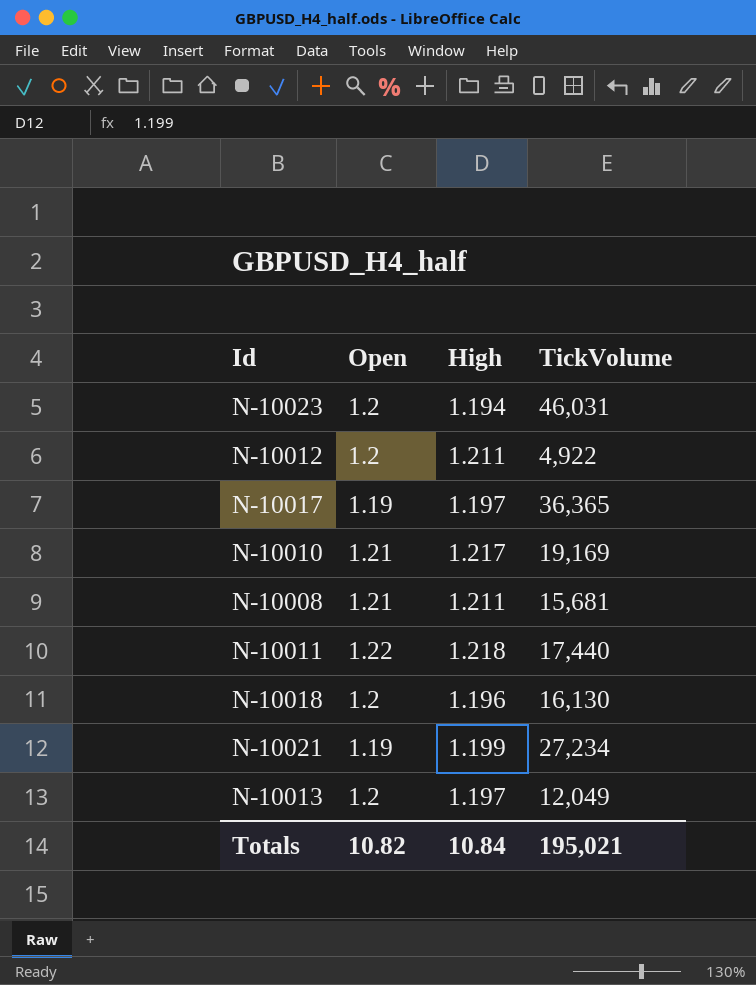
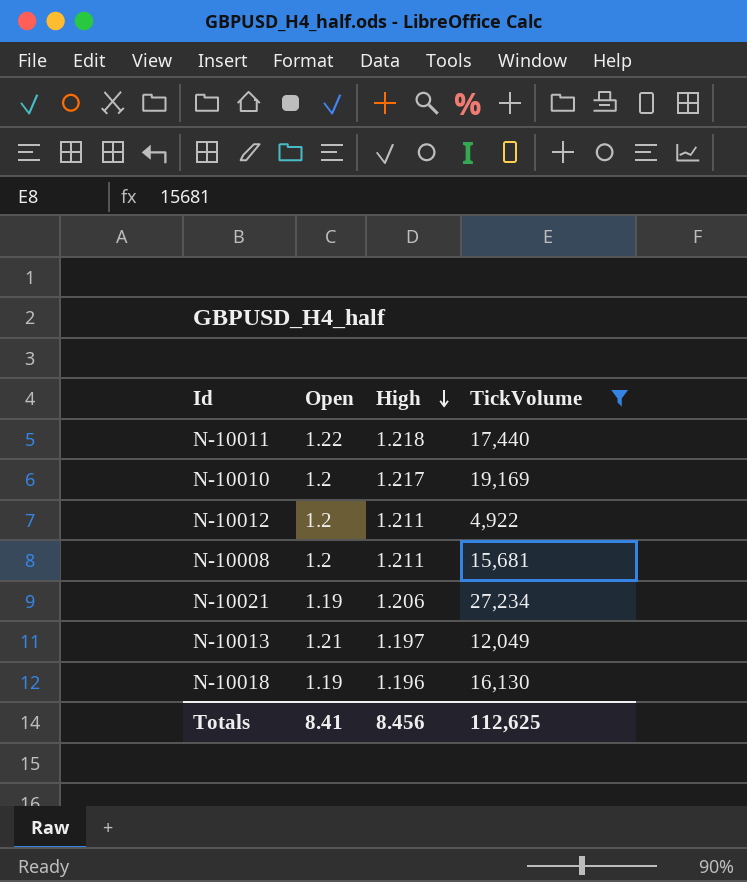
filter: none -> TickVolume <= 27,234
row order: none -> High descending
N-10010 | Open: 1.21 -> 1.2
N-10008 | Open: 1.21 -> 1.2
N-10021 | High: 1.199 -> 1.206
N-10013 | Open: 1.2 -> 1.21
N-10018 | Open: 1.2 -> 1.19
Totals | Open: 10.82 -> 8.41
Totals | High: 10.84 -> 8.456
Totals | TickVolume: 195,021 -> 112,625

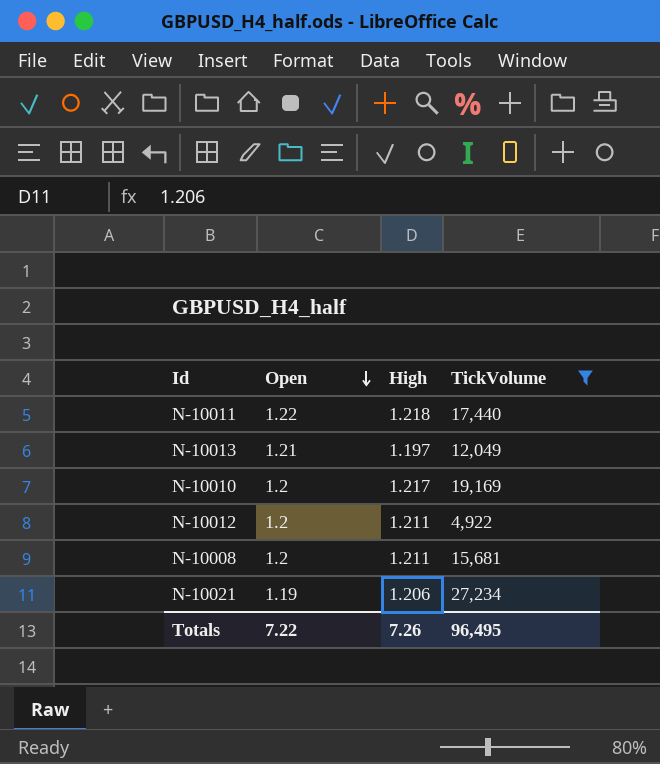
row order: High descending -> Open descending
row N-10018: 1.19 | 1.196 | 16,130 -> none
Totals | Open: 8.41 -> 7.22
Totals | High: 8.456 -> 7.26
Totals | TickVolume: 112,625 -> 96,495

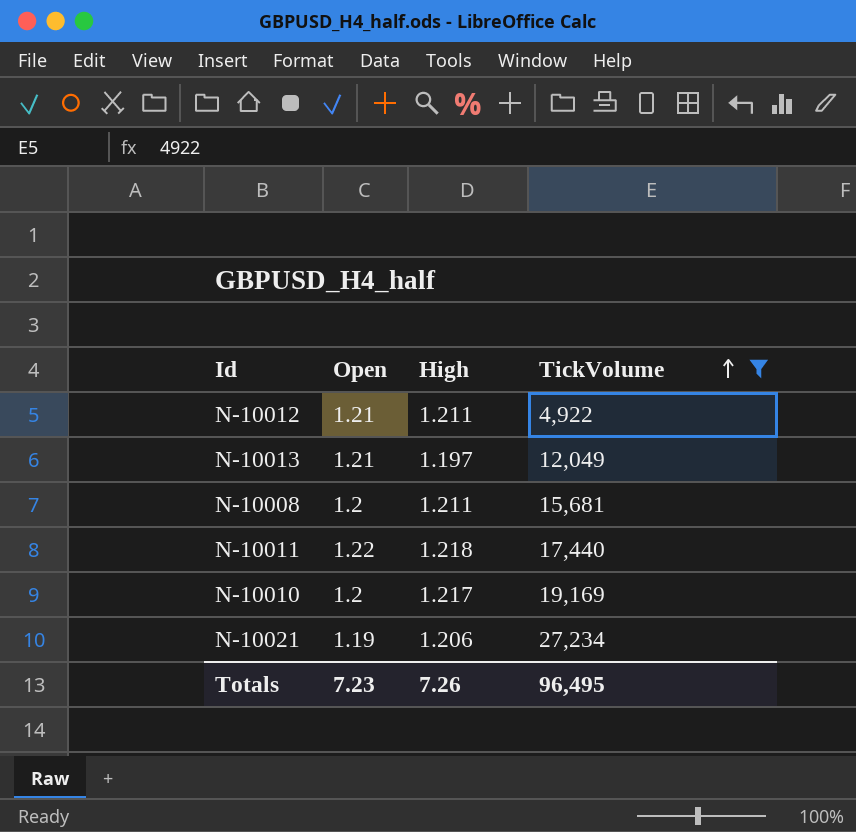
row order: Open descending -> TickVolume ascending
N-10012 | Open: 1.2 -> 1.21
Totals | Open: 7.22 -> 7.23

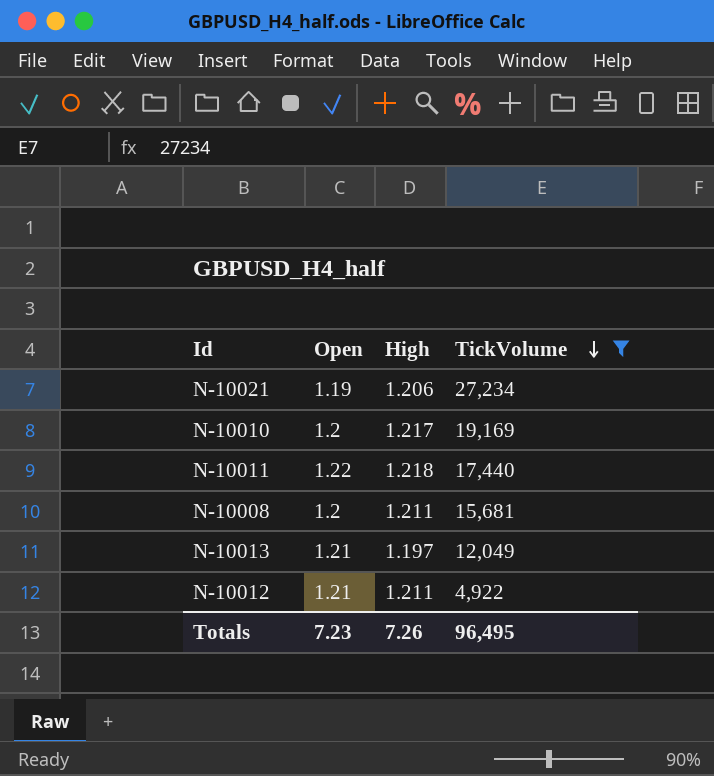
row order: TickVolume ascending -> TickVolume descending

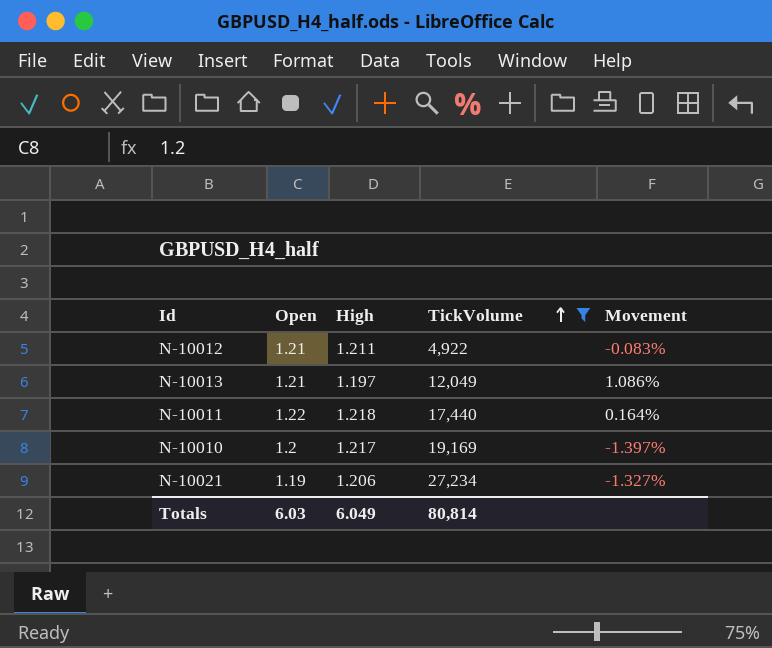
row order: TickVolume descending -> TickVolume ascending
column Movement | formula: none -> ([Open] - [High]) / [High]
row N-10008: 1.2 | 1.211 | 15,681 -> none
Totals | Open: 7.23 -> 6.03
Totals | High: 7.26 -> 6.049
Totals | TickVolume: 96,495 -> 80,814

